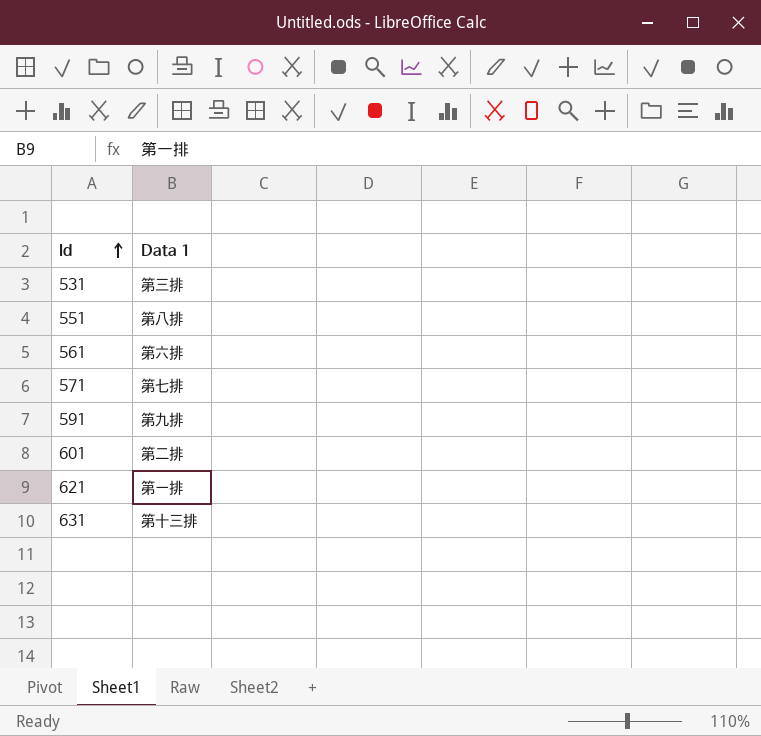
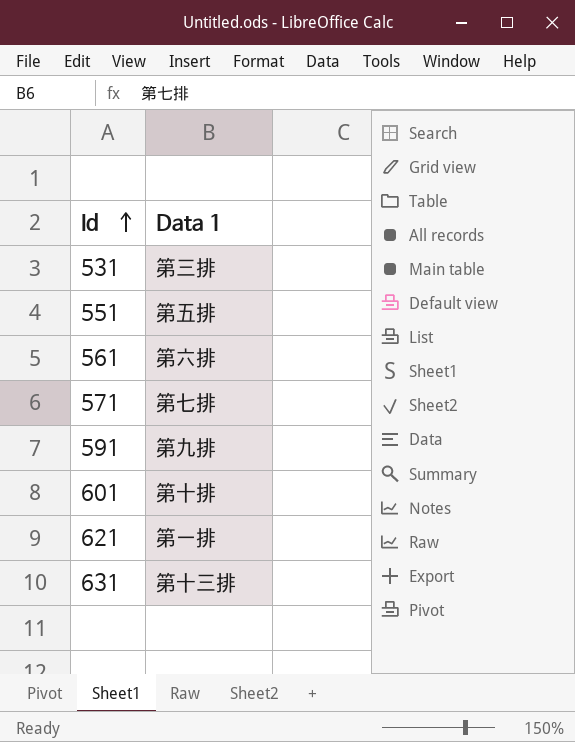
551 | Data 1: 第八排 -> 第五排
601 | Data 1: 第二排 -> 第十排

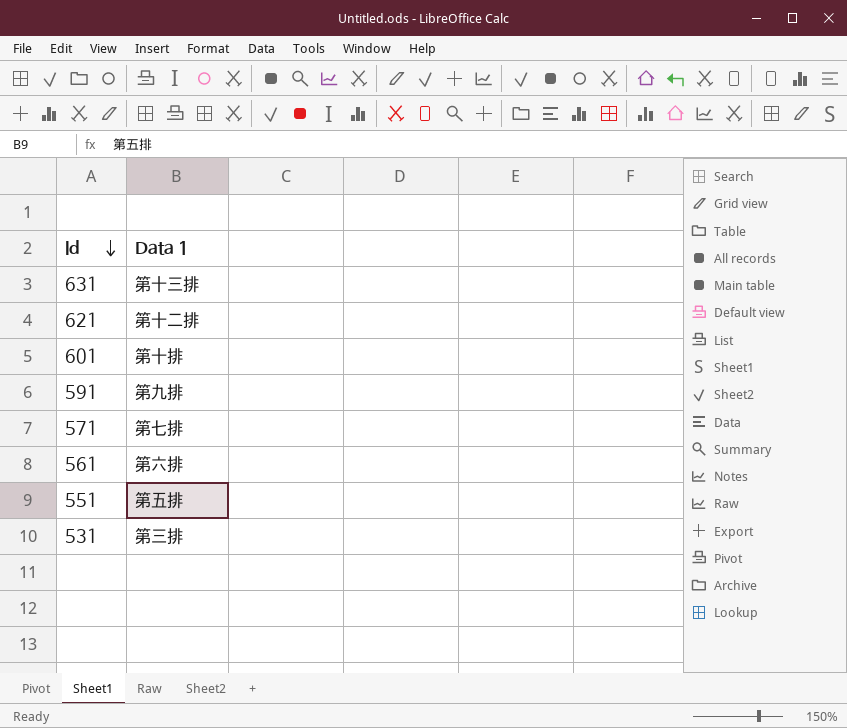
row order: Id ascending -> Id descending
621 | Data 1: 第一排 -> 第十二排

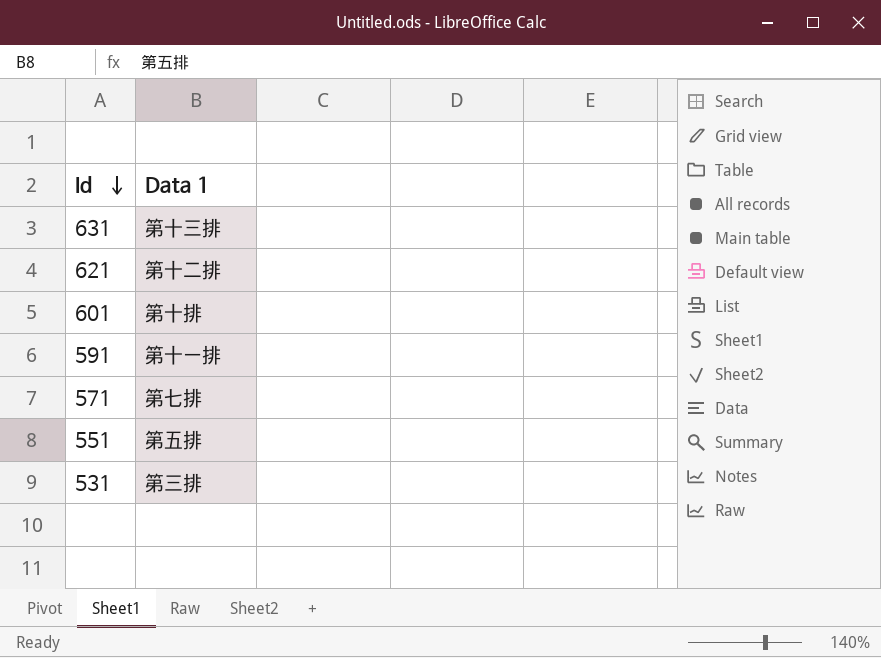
row 561: 第六排 -> none
591 | Data 1: 第九排 -> 第十一排

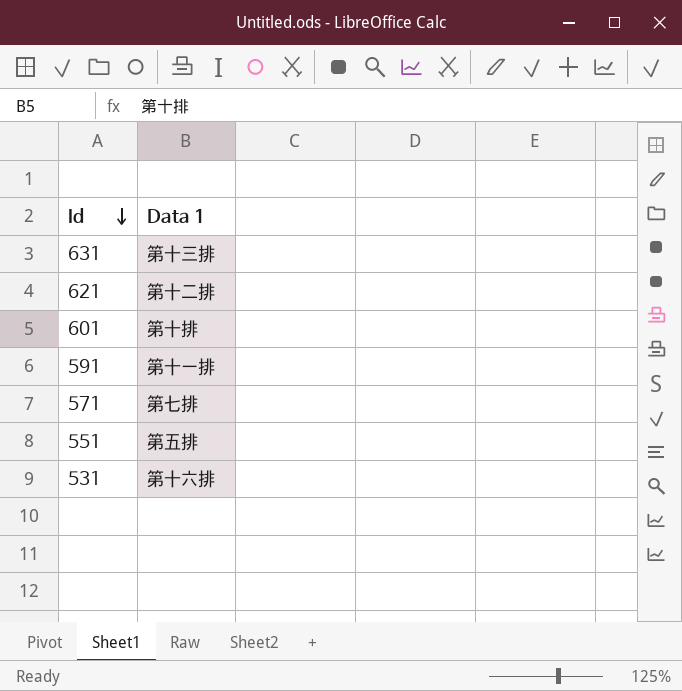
531 | Data 1: 第三排 -> 第十六排

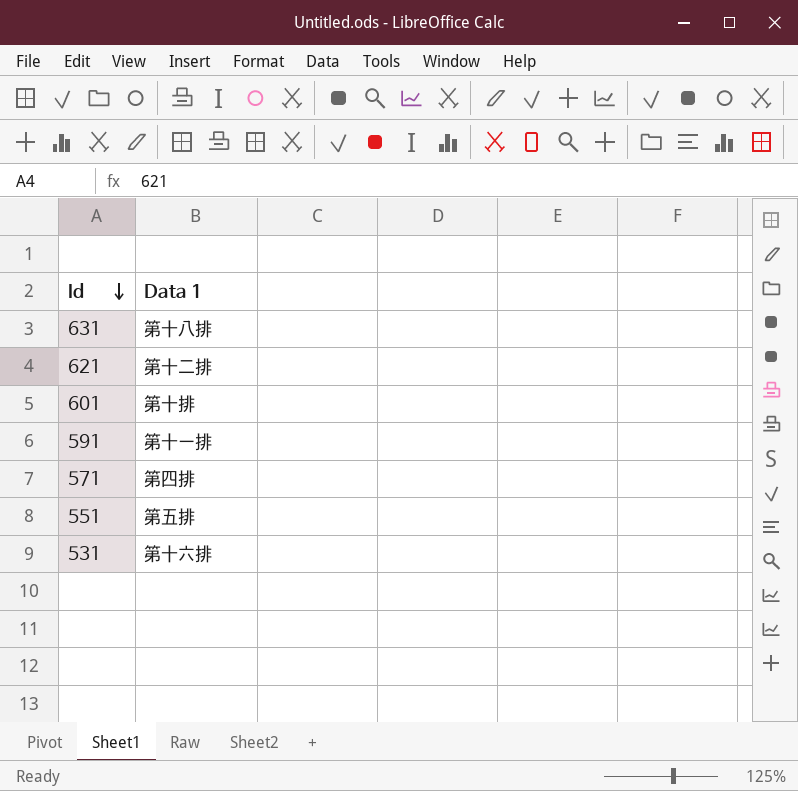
631 | Data 1: 第十三排 -> 第十八排
571 | Data 1: 第七排 -> 第四排

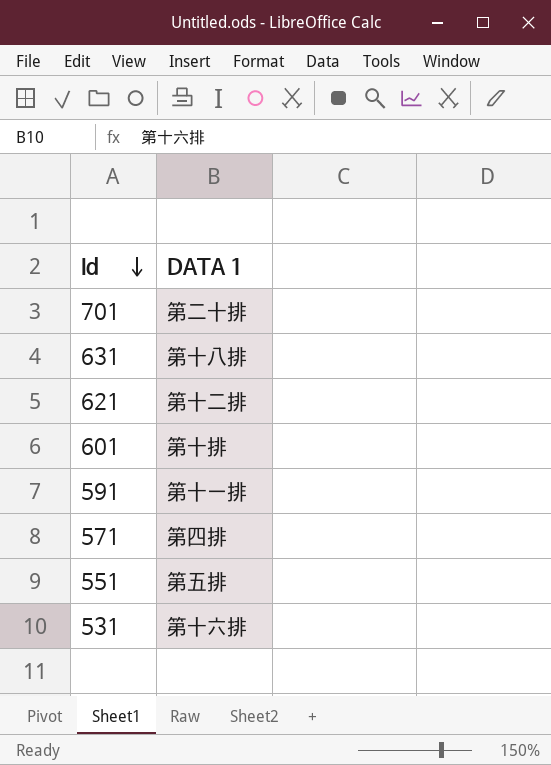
column name: Data 1 -> DATA 1
row 701: none -> 第二十排

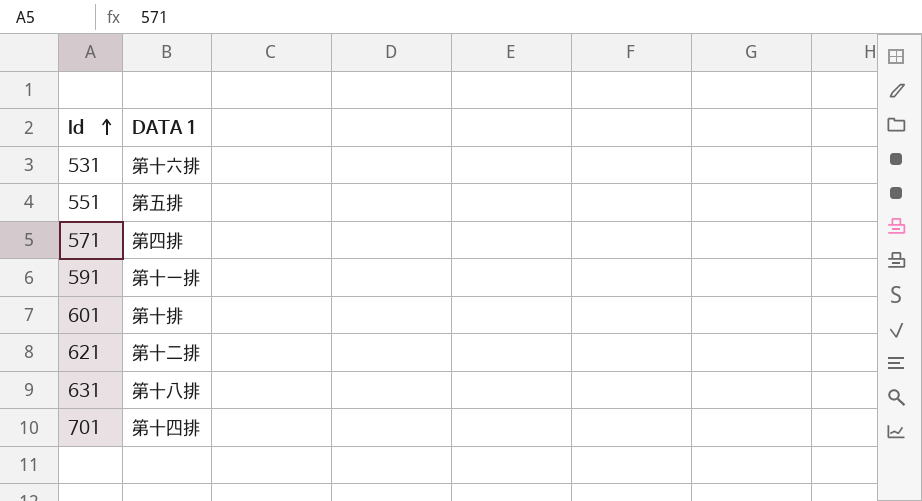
row order: Id descending -> Id ascending
701 | DATA 1: 第二十排 -> 第十四排

